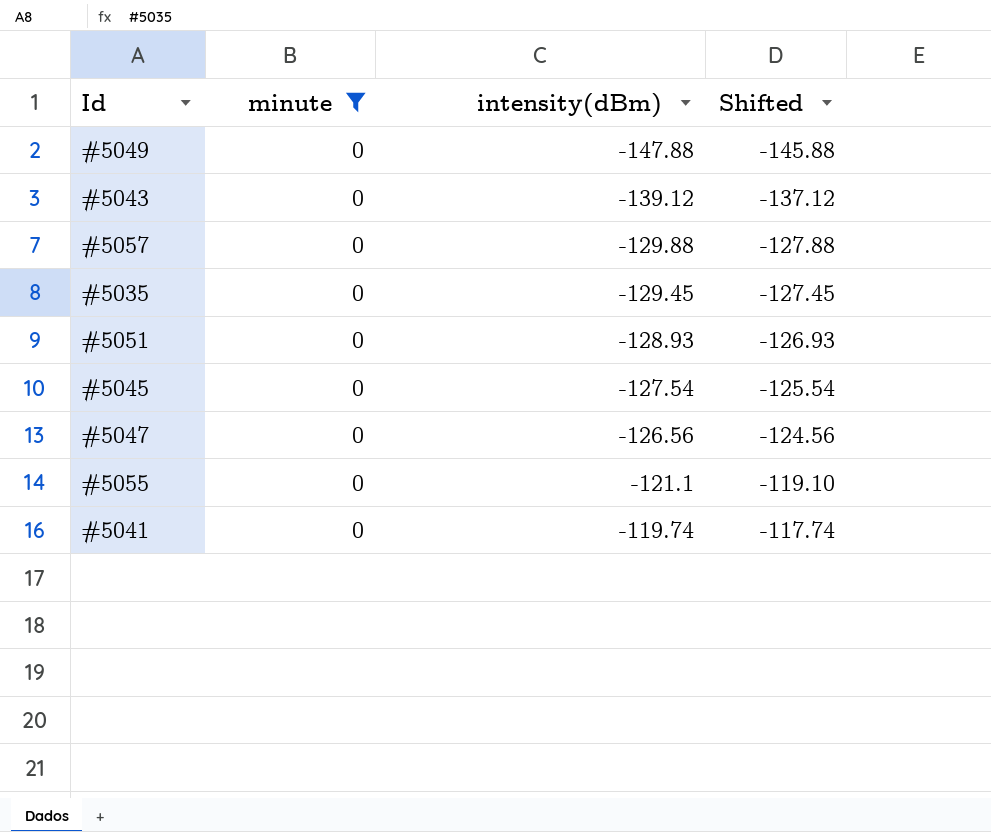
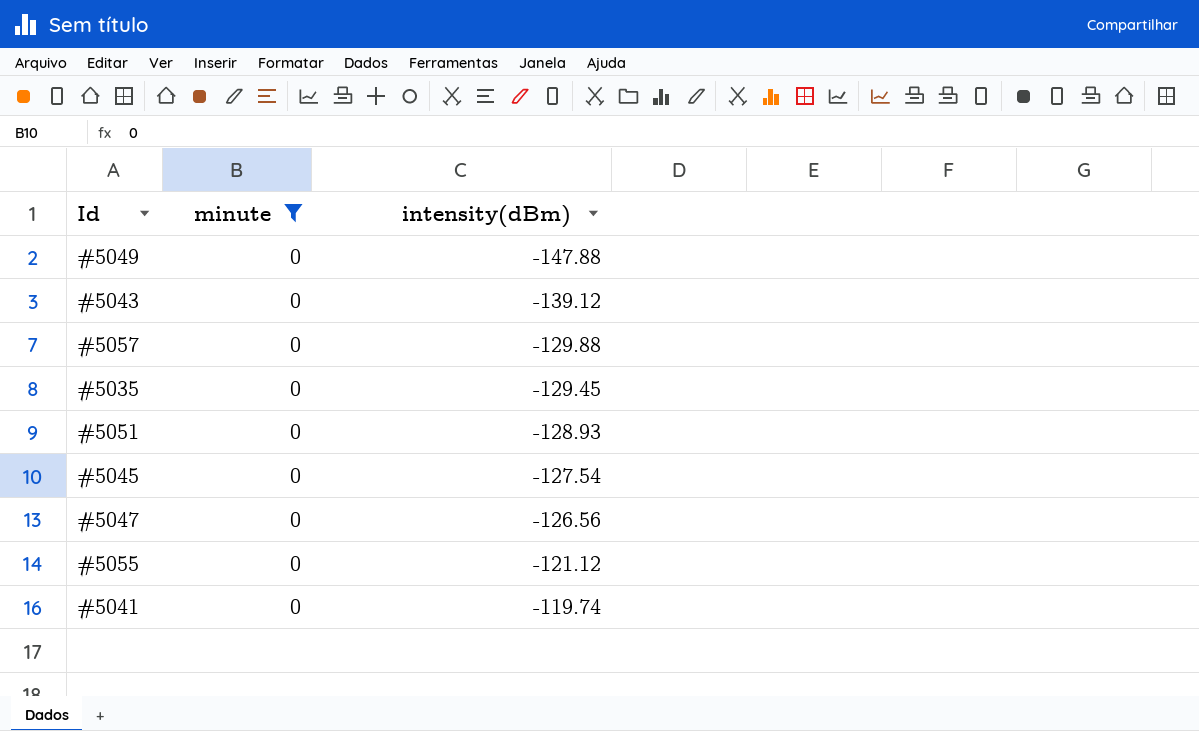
column Shifted | formula: [intensity(dBm)] + 2 -> none
#5055 | intensity(dBm): -121.1 -> -121.12

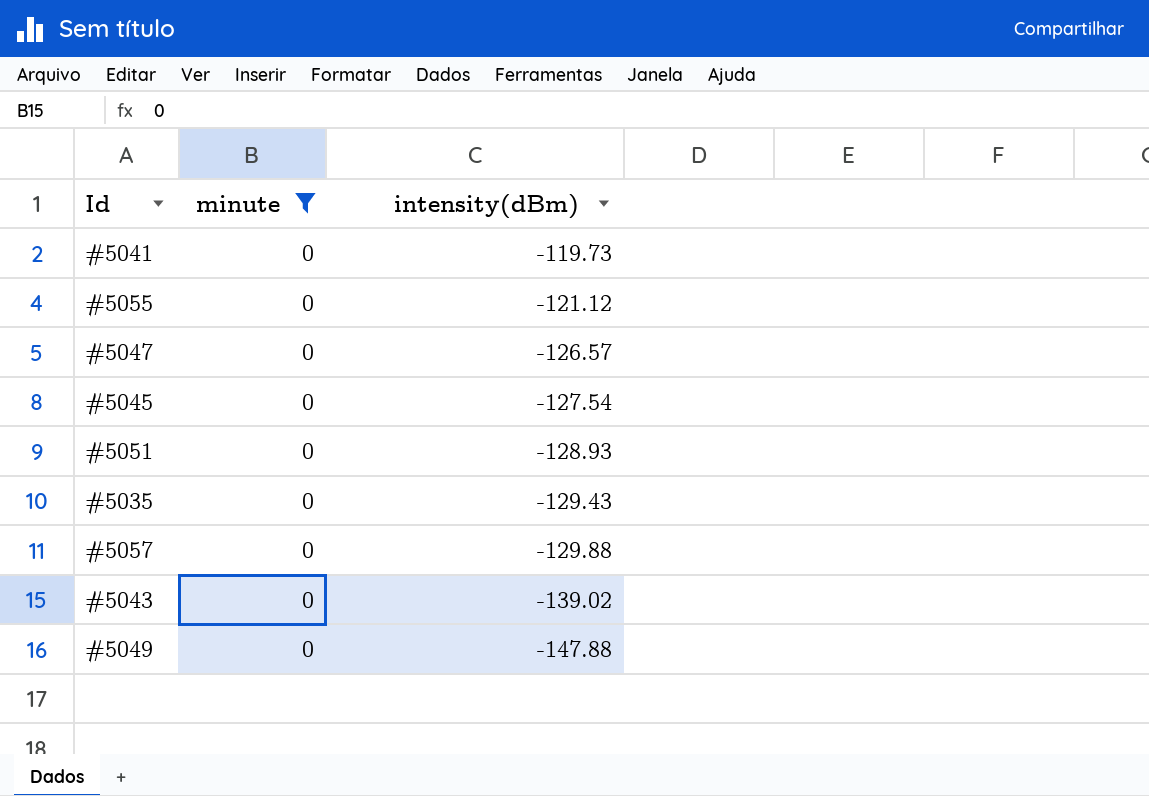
row order: intensity(dBm) ascending -> intensity(dBm) descending
#5041 | intensity(dBm): -119.74 -> -119.73
#5047 | intensity(dBm): -126.56 -> -126.57
#5035 | intensity(dBm): -129.45 -> -129.43
#5043 | intensity(dBm): -139.12 -> -139.02

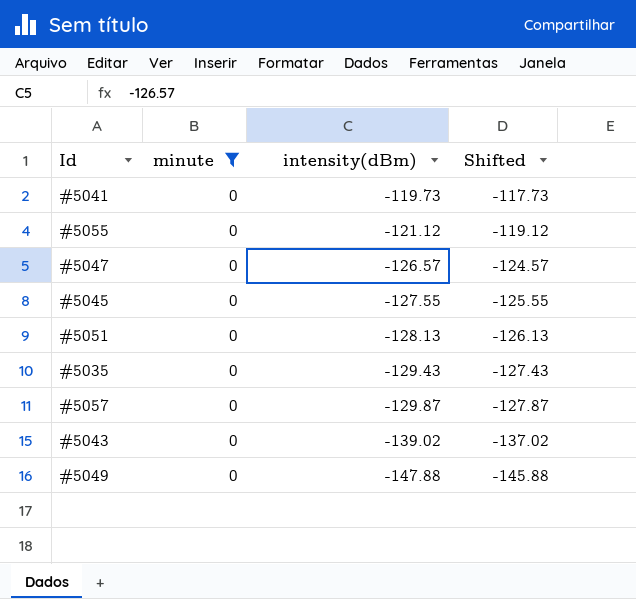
column Shifted | formula: none -> [intensity(dBm)] + 2
#5045 | intensity(dBm): -127.54 -> -127.55
#5051 | intensity(dBm): -128.93 -> -128.13
#5057 | intensity(dBm): -129.88 -> -129.87

